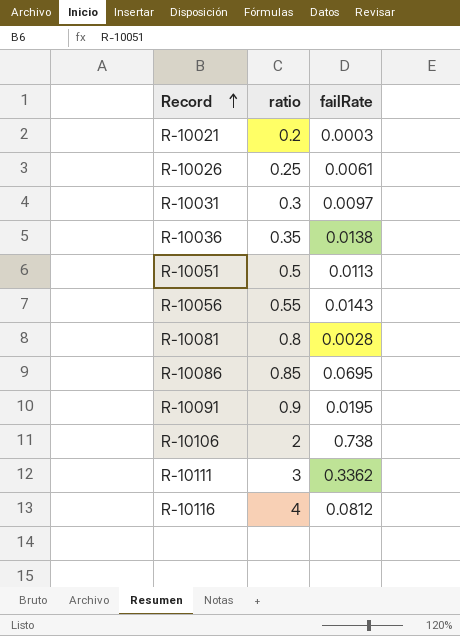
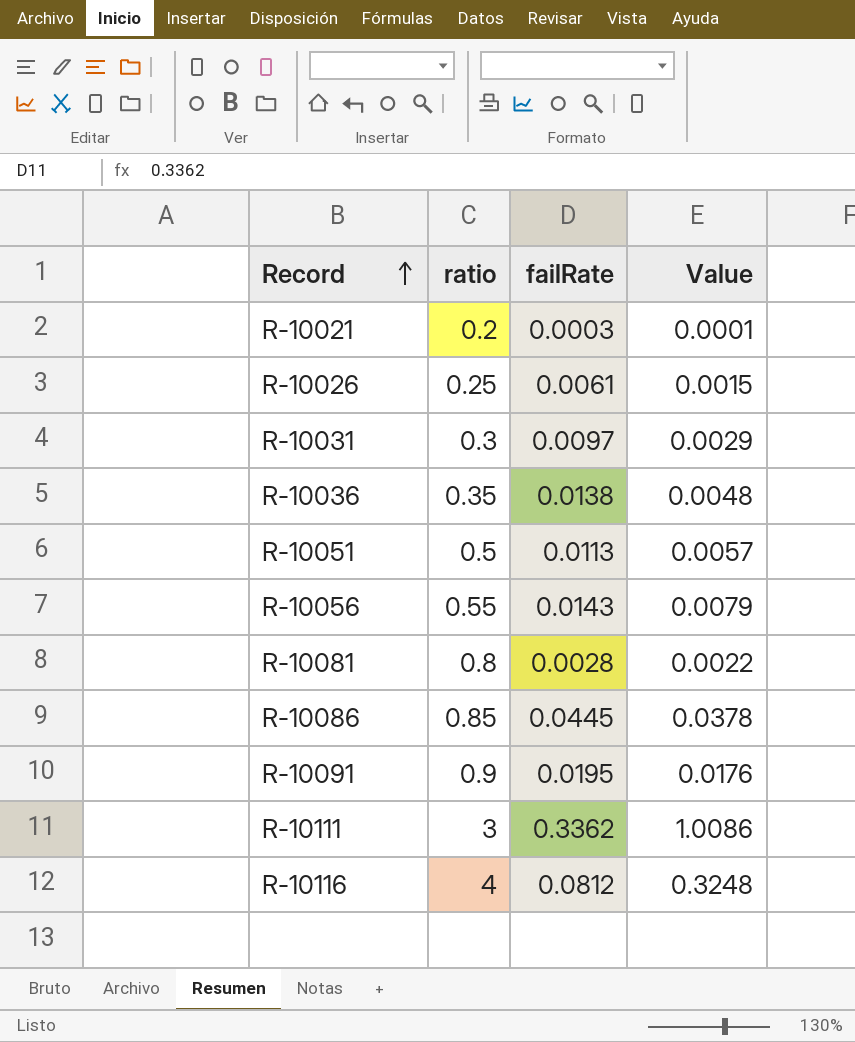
column Value | formula: none -> [ratio] * [failRate]
row R-10106: 2 | 0.738 -> none
R-10086 | failRate: 0.0695 -> 0.0445

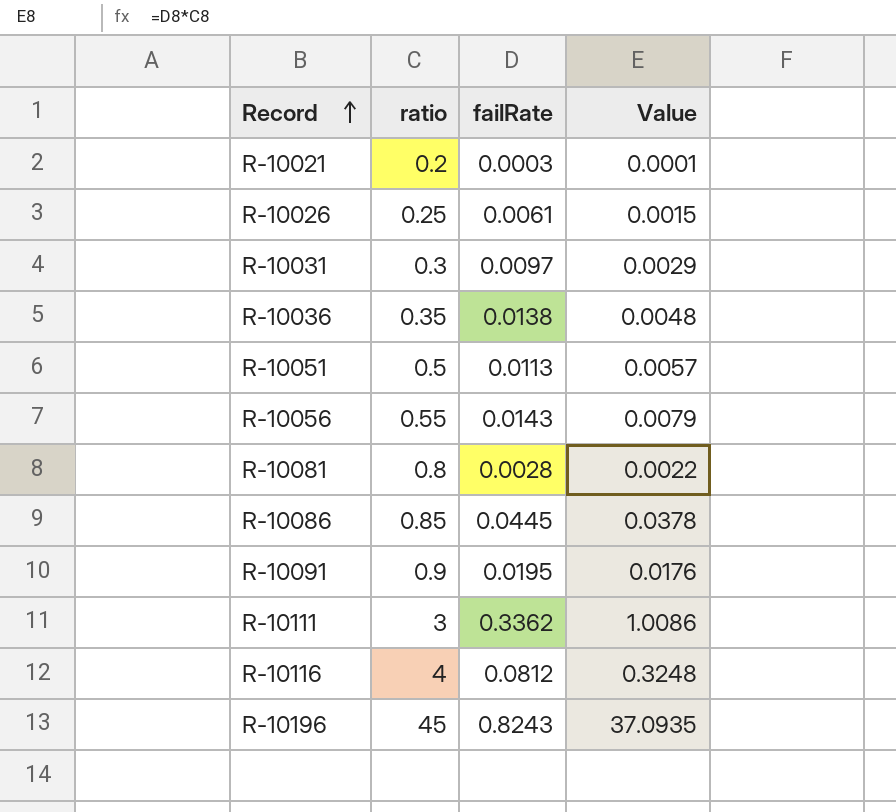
row R-10196: none -> 45 | 0.8243 | 37.0935

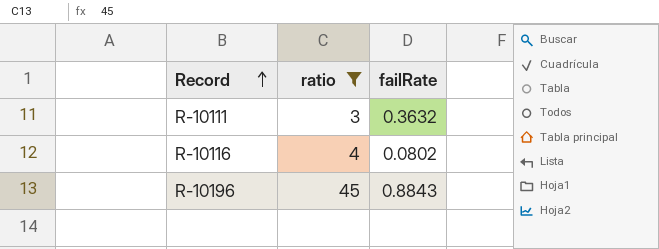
filter: none -> ratio >= 3
column Value | formula: [ratio] * [failRate] -> none
R-10111 | failRate: 0.3362 -> 0.3632
R-10116 | failRate: 0.0812 -> 0.0802
R-10196 | failRate: 0.8243 -> 0.8843

